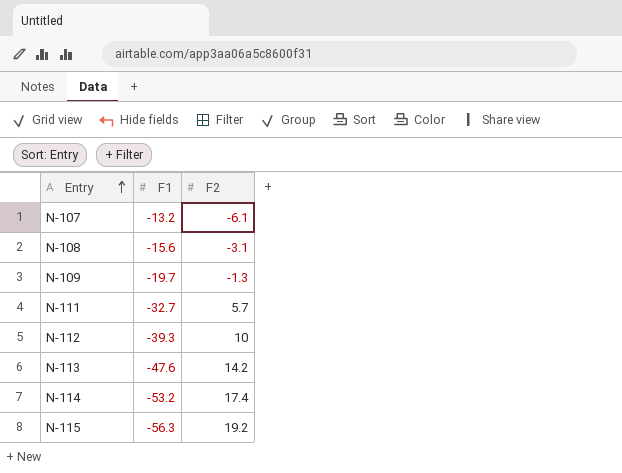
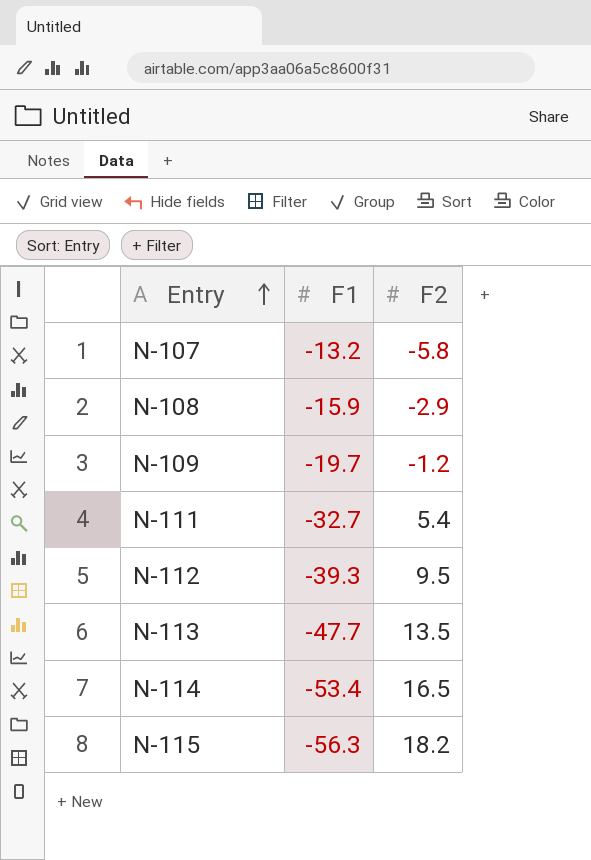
N-107 | F2: -6.1 -> -5.8
N-108 | F1: -15.6 -> -15.9
N-108 | F2: -3.1 -> -2.9
N-109 | F2: -1.3 -> -1.2
N-111 | F2: 5.7 -> 5.4
N-112 | F2: 10 -> 9.5
N-113 | F1: -47.6 -> -47.7
N-113 | F2: 14.2 -> 13.5
N-114 | F1: -53.2 -> -53.4
N-114 | F2: 17.4 -> 16.5
N-115 | F2: 19.2 -> 18.2

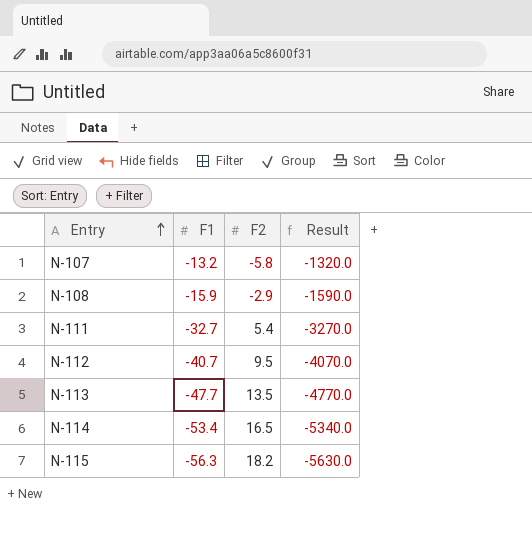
column Result | formula: none -> [F1] * 100
row N-109: -19.7 | -1.2 -> none
N-112 | F1: -39.3 -> -40.7

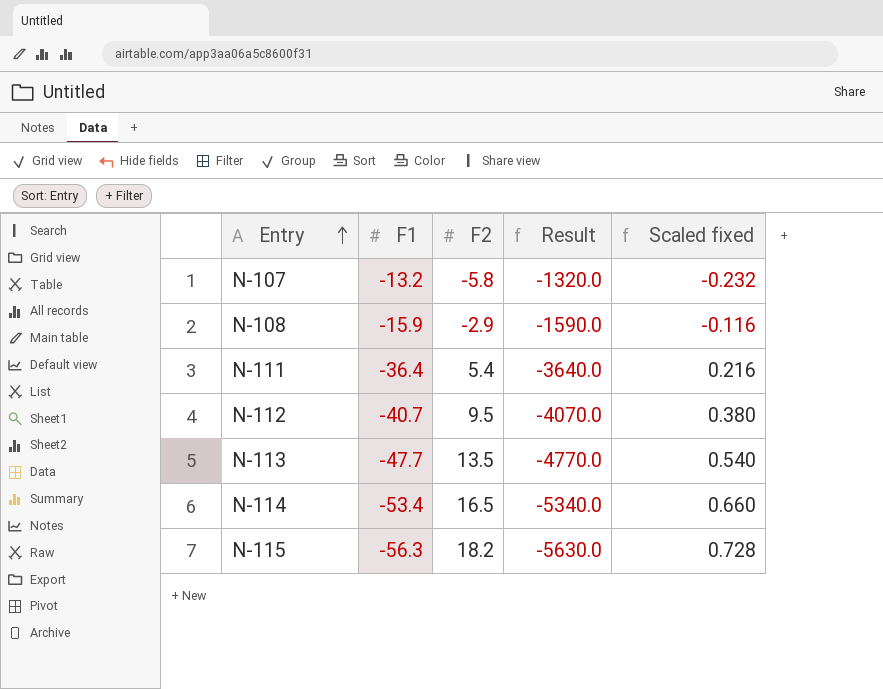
column Scaled fixed | formula: none -> [F2] * 0.04
N-111 | F1: -32.7 -> -36.4
N-111 | Result: -3270.0 -> -3640.0

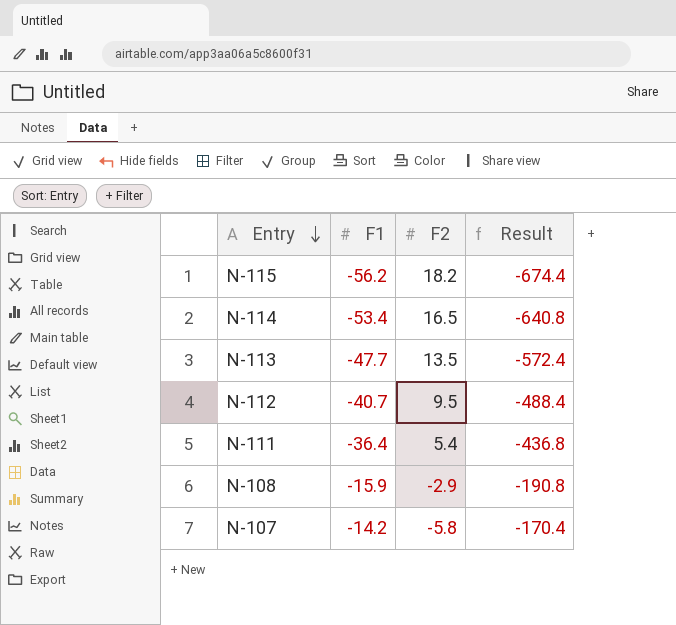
row order: Entry ascending -> Entry descending
column Scaled fixed | formula: [F2] * 0.04 -> none
column Result | formula: [F1] * 100 -> [F1] * 12
N-115 | F1: -56.3 -> -56.2
N-107 | F1: -13.2 -> -14.2

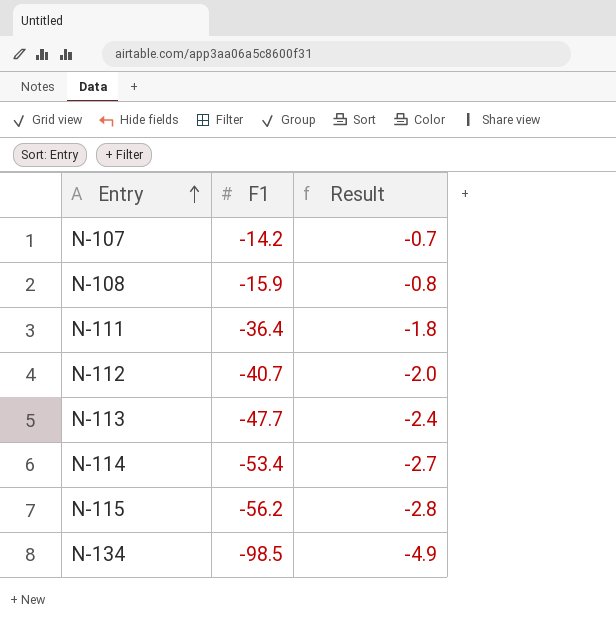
row order: Entry descending -> Entry ascending
column F2 | position: 3 -> none
column Result | formula: [F1] * 12 -> [F1] * 0.05
row N-134: none -> -98.5 | -4.9

